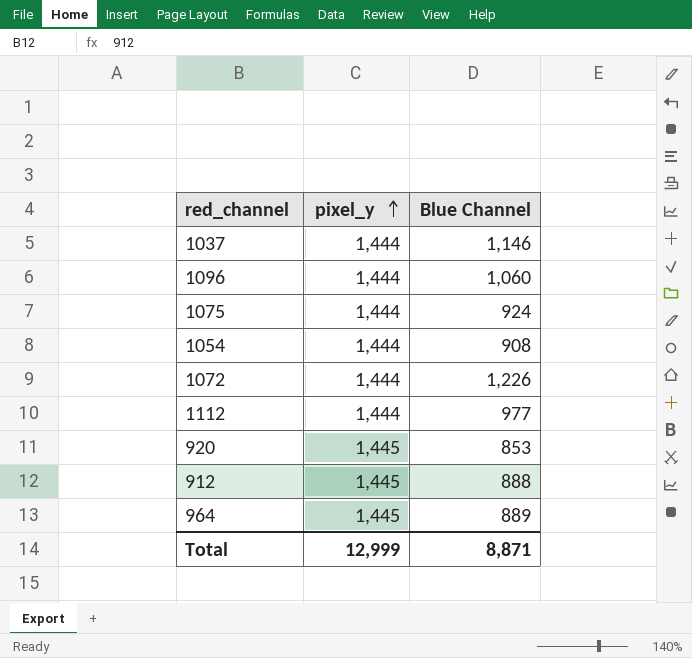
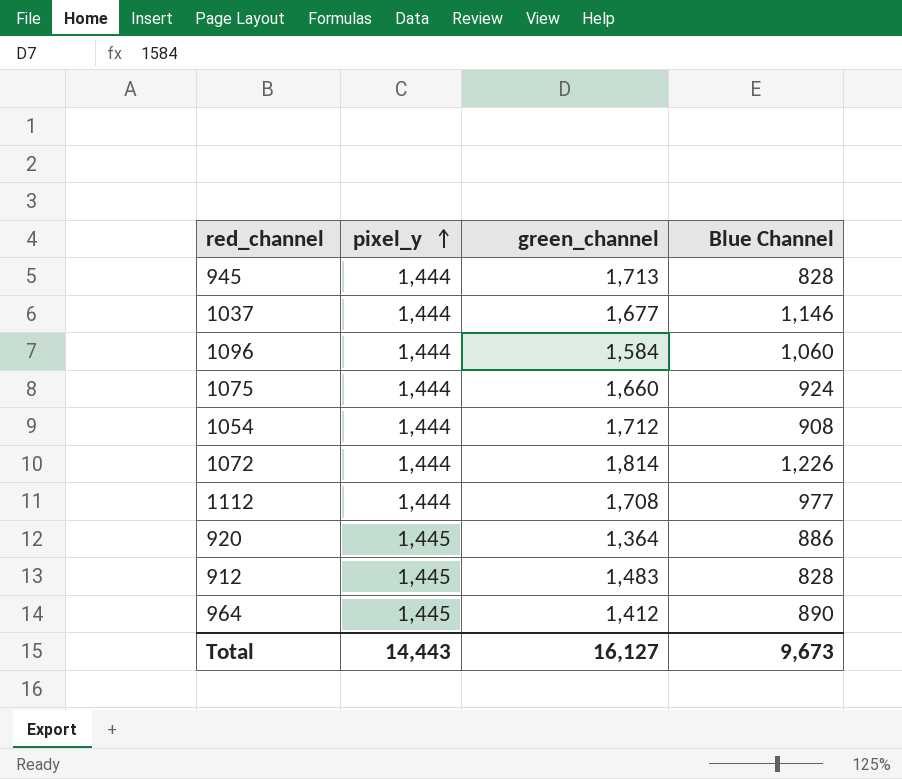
column green_channel | position: none -> 3
row 945: none -> 1,444 | 1,713 | 828
920 | Blue Channel: 853 -> 886
912 | Blue Channel: 888 -> 828
964 | Blue Channel: 889 -> 890
Total | pixel_y: 12,999 -> 14,443
Total | Blue Channel: 8,871 -> 9,673

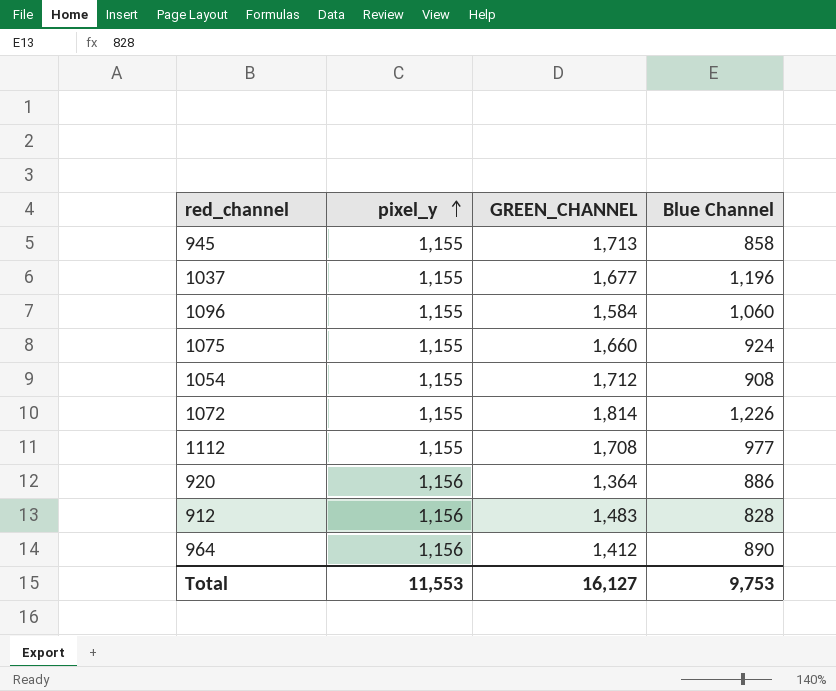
column name: green_channel -> GREEN_CHANNEL
945 | pixel_y: 1,444 -> 1,155
945 | Blue Channel: 828 -> 858
1037 | pixel_y: 1,444 -> 1,155
1037 | Blue Channel: 1,146 -> 1,196
1096 | pixel_y: 1,444 -> 1,155
1075 | pixel_y: 1,444 -> 1,155
1054 | pixel_y: 1,444 -> 1,155
1072 | pixel_y: 1,444 -> 1,155
1112 | pixel_y: 1,444 -> 1,155
920 | pixel_y: 1,445 -> 1,156
912 | pixel_y: 1,445 -> 1,156
964 | pixel_y: 1,445 -> 1,156
Total | pixel_y: 14,443 -> 11,553
Total | Blue Channel: 9,673 -> 9,753

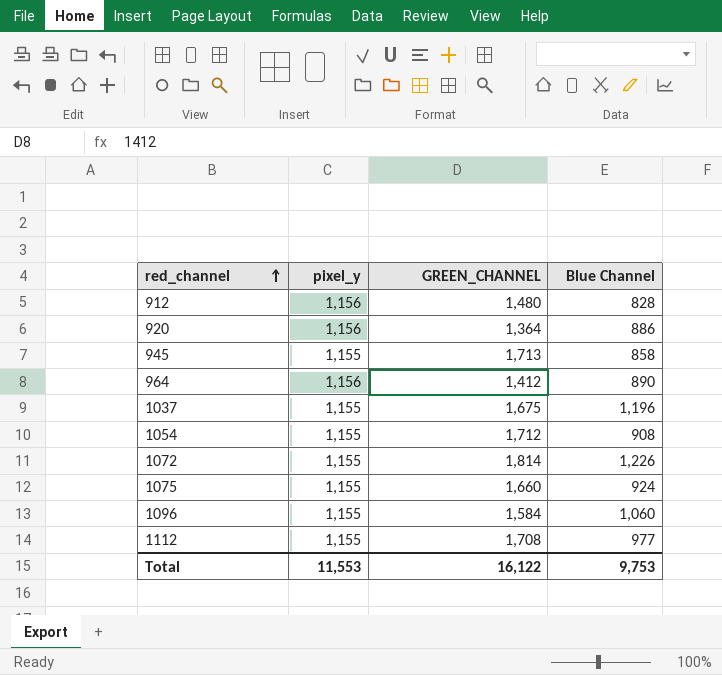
row order: pixel_y ascending -> red_channel ascending
912 | GREEN_CHANNEL: 1,483 -> 1,480
1037 | GREEN_CHANNEL: 1,677 -> 1,675
Total | GREEN_CHANNEL: 16,127 -> 16,122

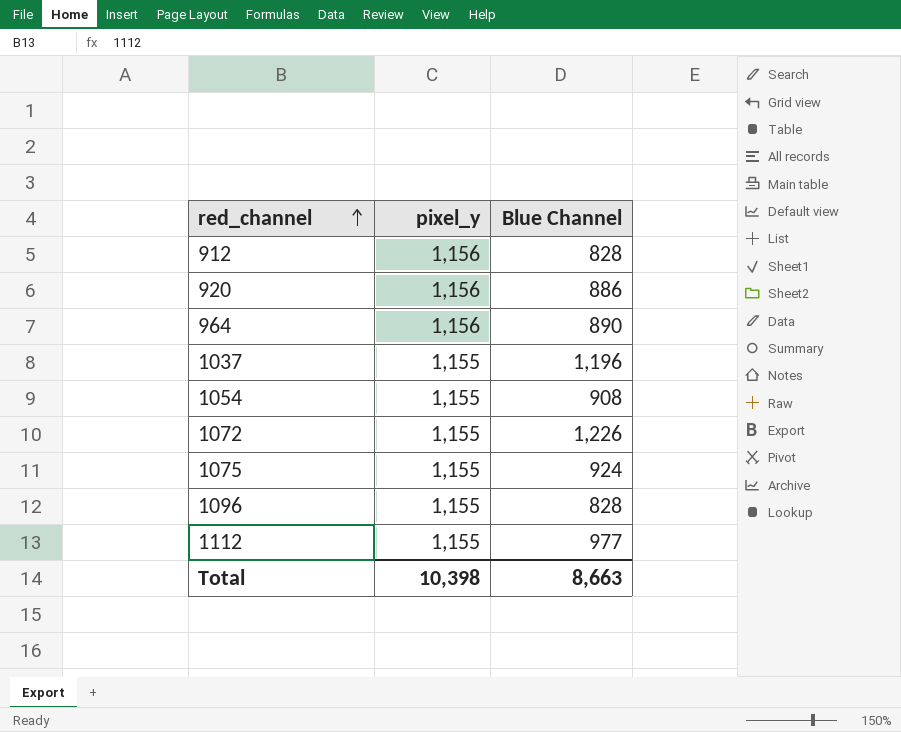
column GREEN_CHANNEL | position: 3 -> none
row 945: 1,155 | 1,713 | 858 -> none
1096 | Blue Channel: 1,060 -> 828
Total | pixel_y: 11,553 -> 10,398
Total | Blue Channel: 9,753 -> 8,663

